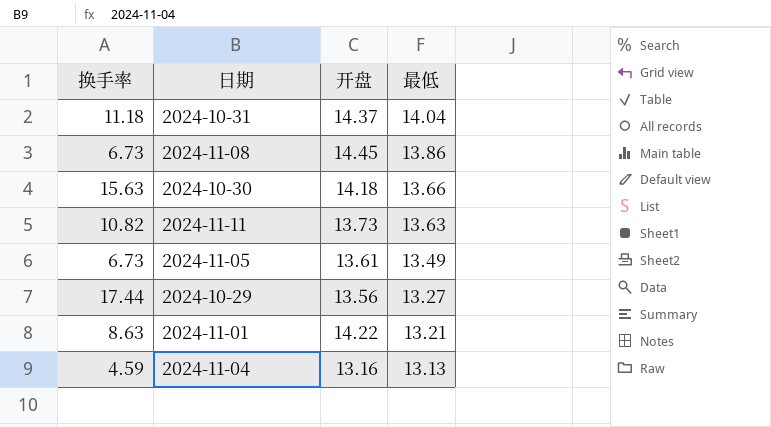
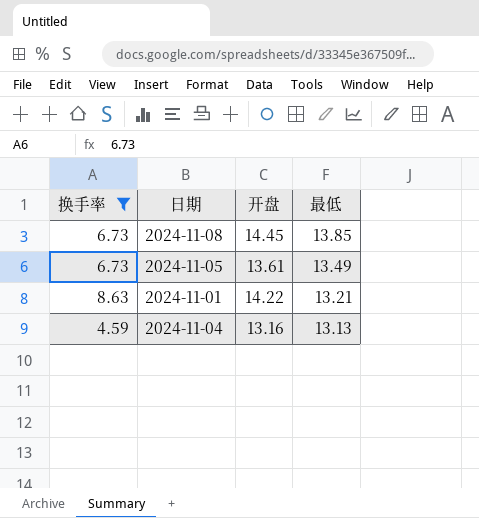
filter: none -> 换手率 <= 8.63
2024-11-08 | 最低: 13.86 -> 13.85

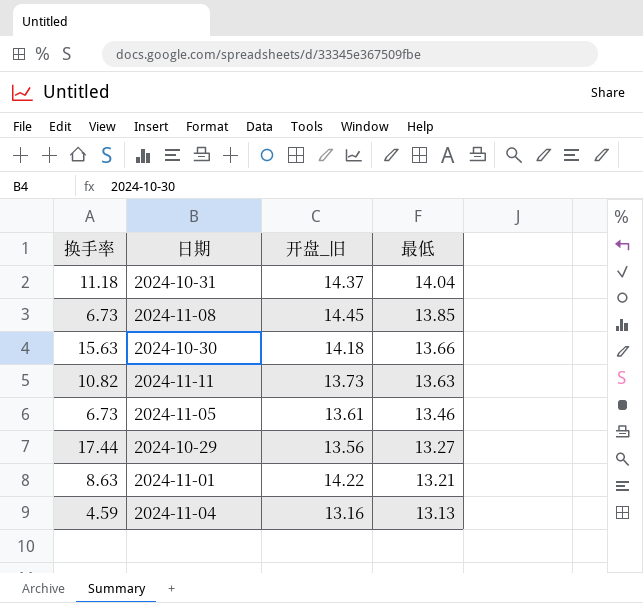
filter: 换手率 <= 8.63 -> none
column name: 开盘 -> 开盘_旧
2024-11-05 | 最低: 13.49 -> 13.46

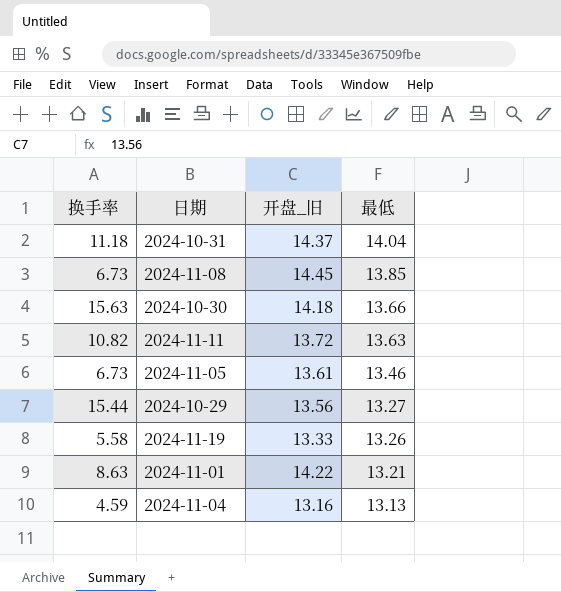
2024-11-11 | 开盘_旧: 13.73 -> 13.72
2024-10-29 | 换手率: 17.44 -> 15.44
row 2024-11-19: none -> 5.58 | 13.33 | 13.26

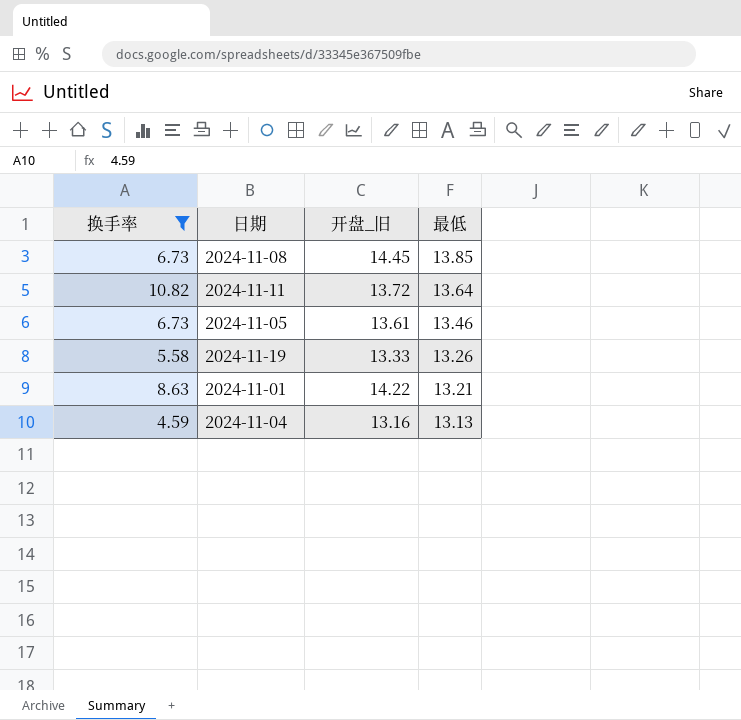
filter: none -> 换手率 <= 10.82
2024-11-11 | 最低: 13.63 -> 13.64

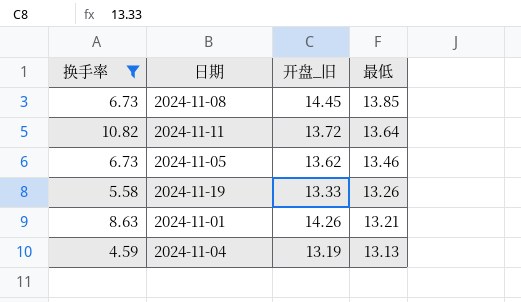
2024-11-05 | 开盘_旧: 13.61 -> 13.62
2024-11-01 | 开盘_旧: 14.22 -> 14.26
2024-11-04 | 开盘_旧: 13.16 -> 13.19

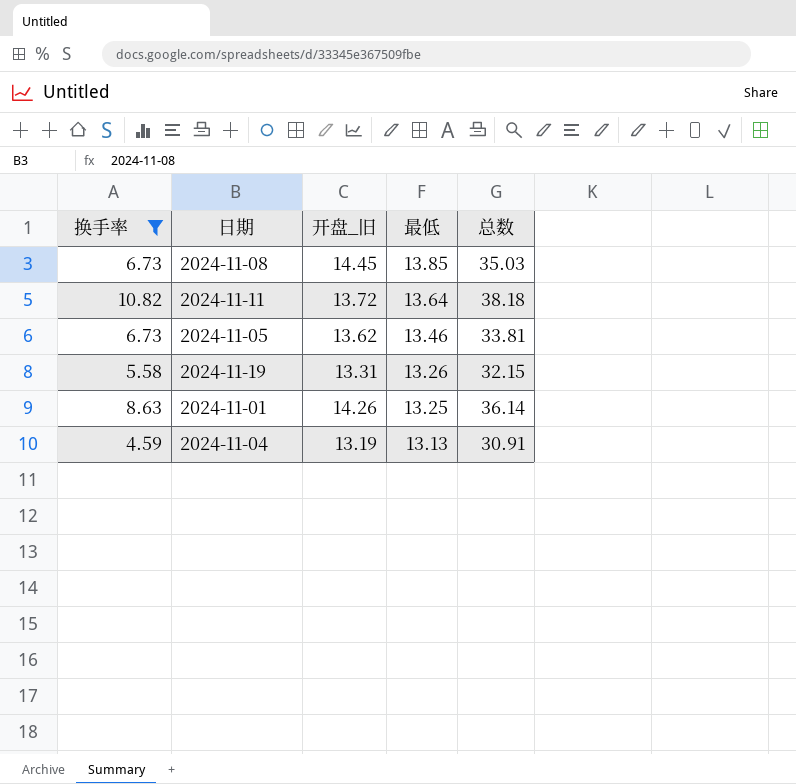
column 总数 | formula: none -> [换手率] + [开盘_旧] + [最低]
2024-11-19 | 开盘_旧: 13.33 -> 13.31
2024-11-01 | 最低: 13.21 -> 13.25

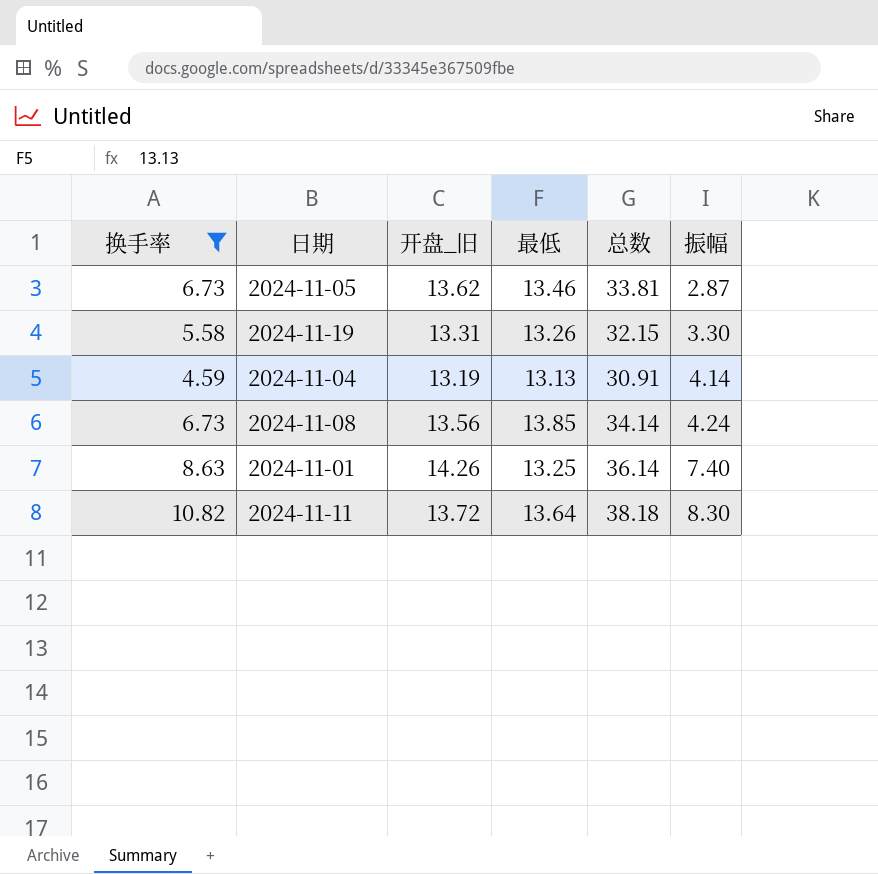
row order: 最低 descending -> 振幅 ascending
column 振幅 | position: none -> 6
2024-11-08 | 开盘_旧: 14.45 -> 13.56
2024-11-08 | 总数: 35.03 -> 34.14

